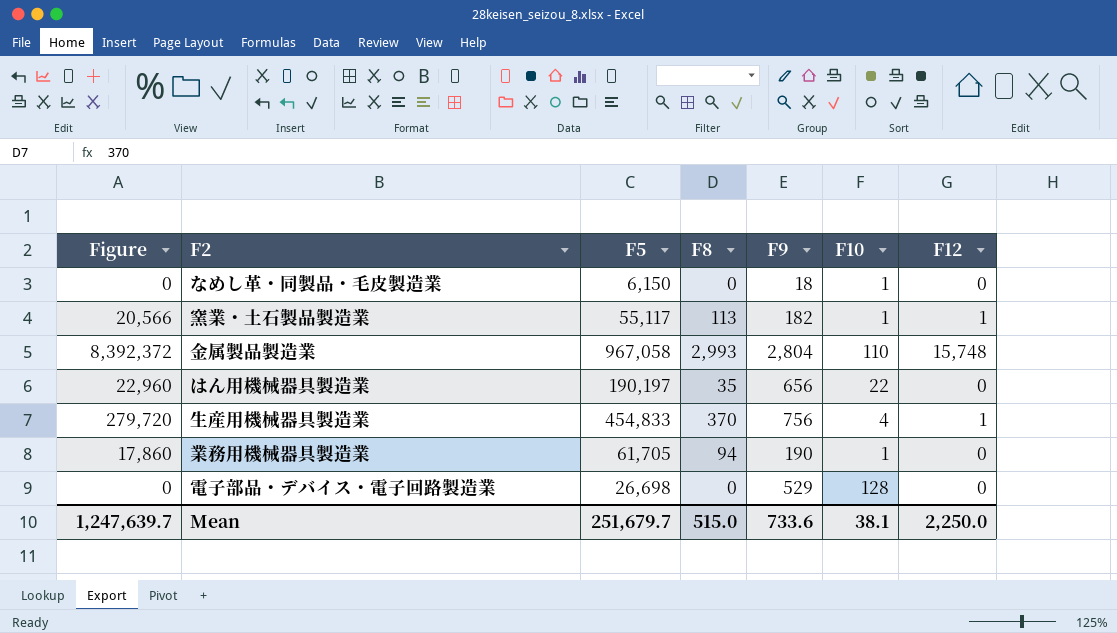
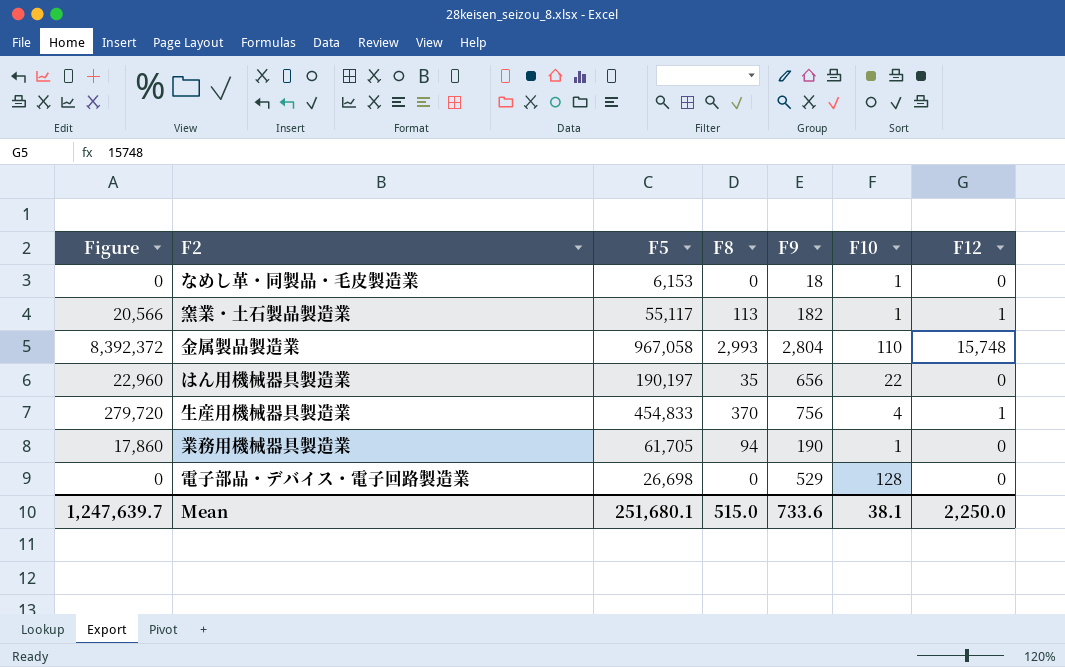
なめし革・同製品・毛皮製造業 | F5: 6,150 -> 6,153
Mean | F5: 251,679.7 -> 251,680.1

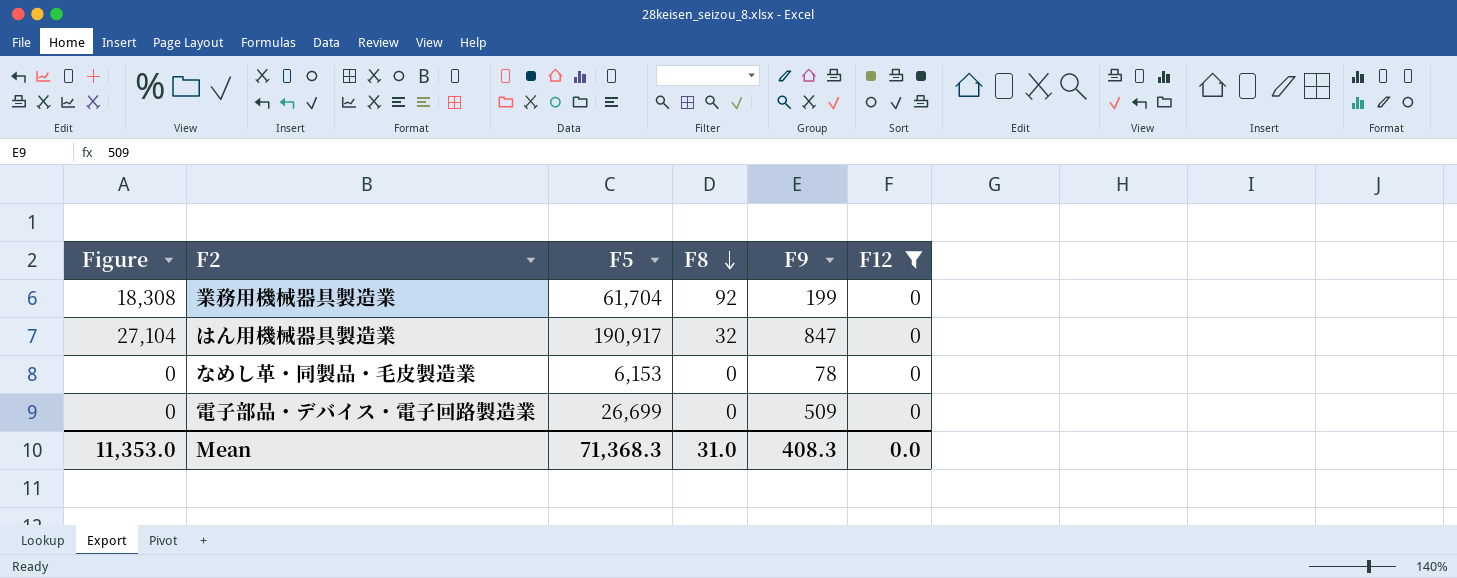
filter: none -> F12 = 0
row order: none -> F8 descending
column F10 | position: 6 -> none
業務用機械器具製造業 | Figure: 17,860 -> 18,308
業務用機械器具製造業 | F5: 61,705 -> 61,704
業務用機械器具製造業 | F8: 94 -> 92
業務用機械器具製造業 | F9: 190 -> 199
はん用機械器具製造業 | Figure: 22,960 -> 27,104
はん用機械器具製造業 | F5: 190,197 -> 190,917
はん用機械器具製造業 | F8: 35 -> 32
はん用機械器具製造業 | F9: 656 -> 847
なめし革・同製品・毛皮製造業 | F9: 18 -> 78
電子部品・デバイス・電子回路製造業 | F5: 26,698 -> 26,699
電子部品・デバイス・電子回路製造業 | F9: 529 -> 509
Mean | Figure: 1,247,639.7 -> 11,353.0
Mean | F5: 251,680.1 -> 71,368.3
Mean | F8: 515.0 -> 31.0
Mean | F9: 733.6 -> 408.3
Mean | F12: 2,250.0 -> 0.0

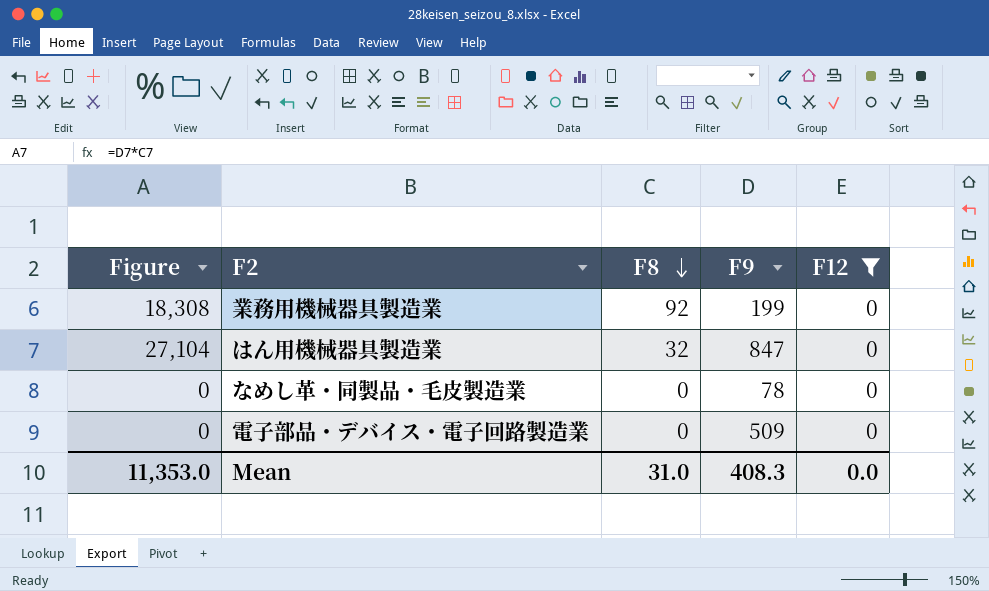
column F5 | position: 3 -> none

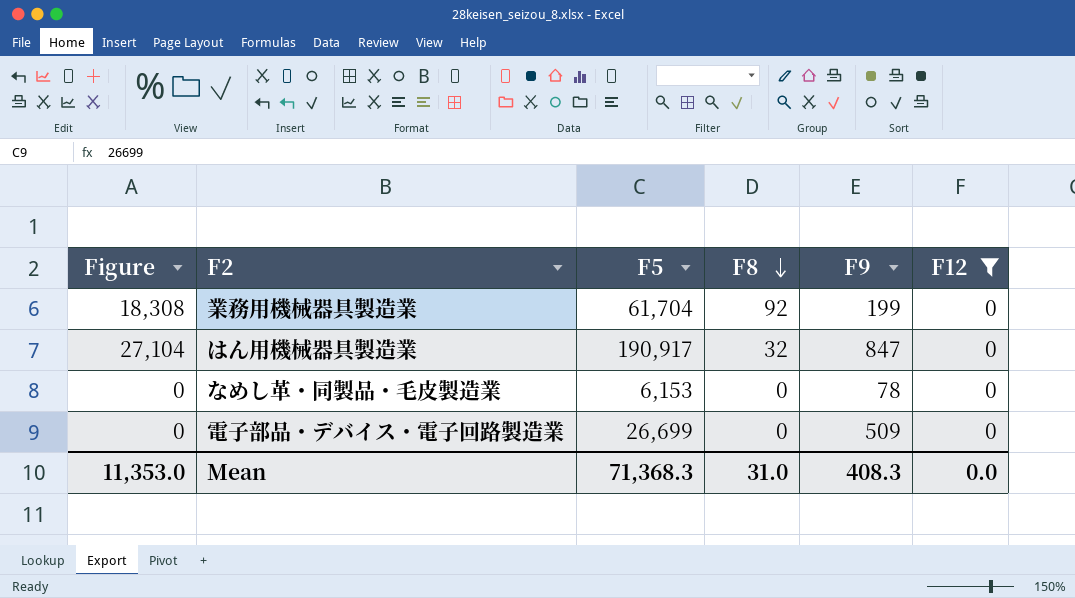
column F5 | position: none -> 3

